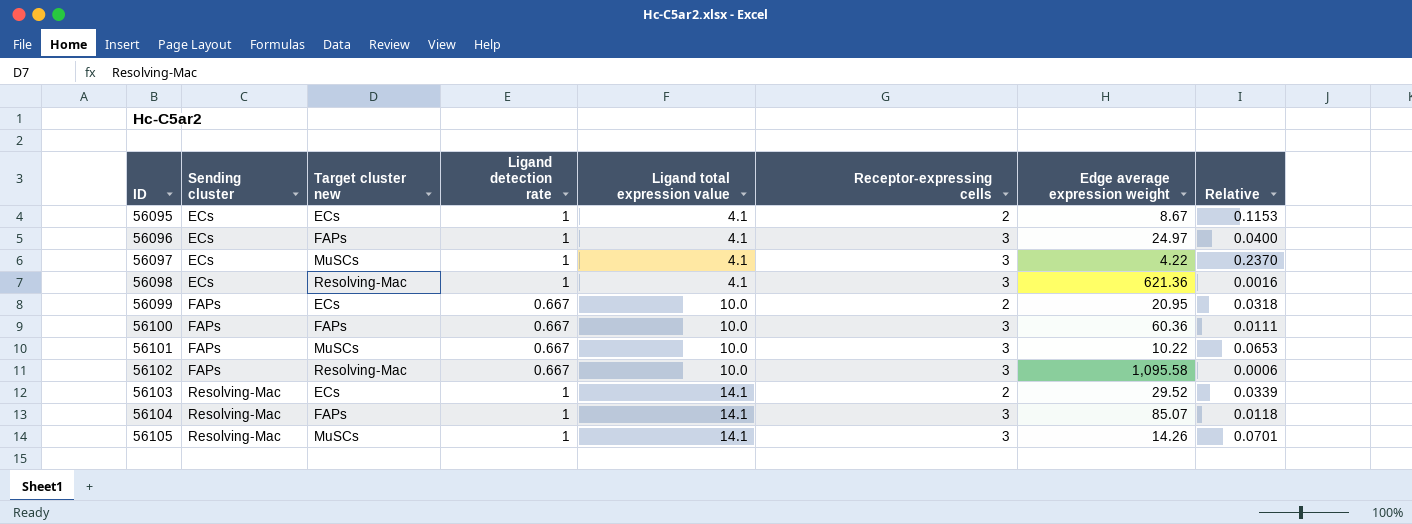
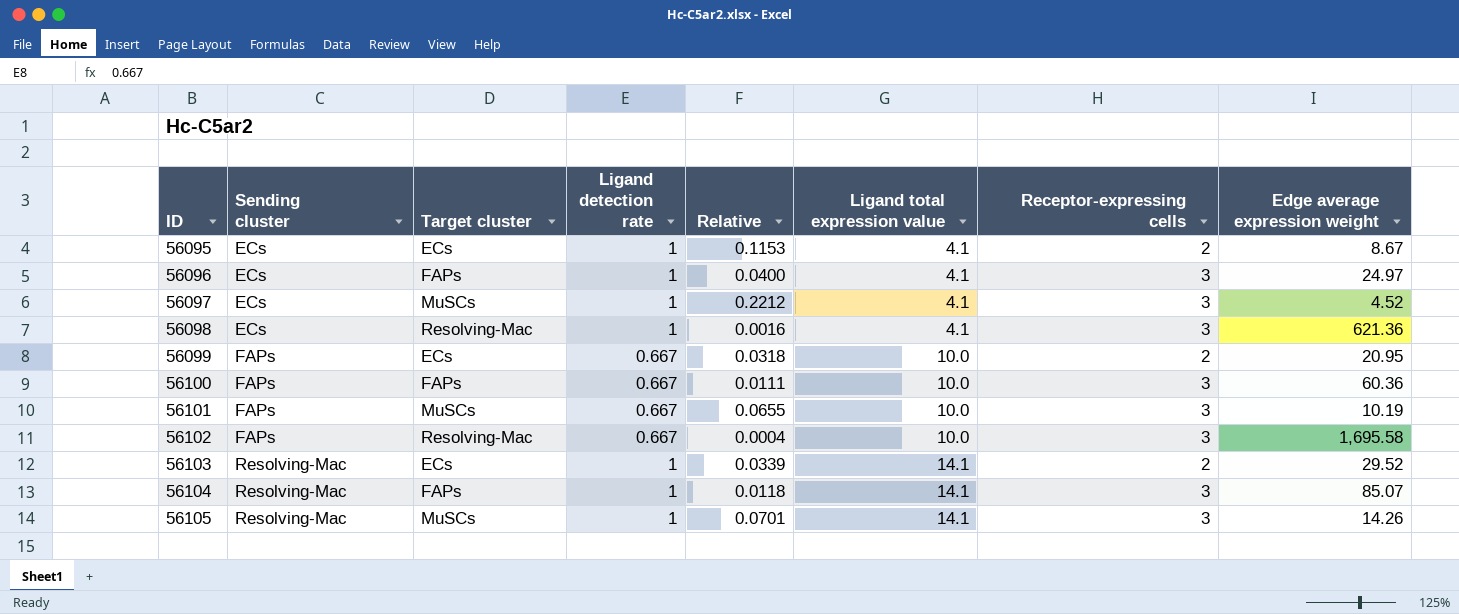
column name: Target cluster new -> Target cluster
column Relative | position: 8 -> 5
56097 | Relative: 0.2370 -> 0.2212
56097 | Edge average expression weight: 4.22 -> 4.52
56101 | Relative: 0.0653 -> 0.0655
56101 | Edge average expression weight: 10.22 -> 10.19
56102 | Relative: 0.0006 -> 0.0004
56102 | Edge average expression weight: 1,095.58 -> 1,695.58

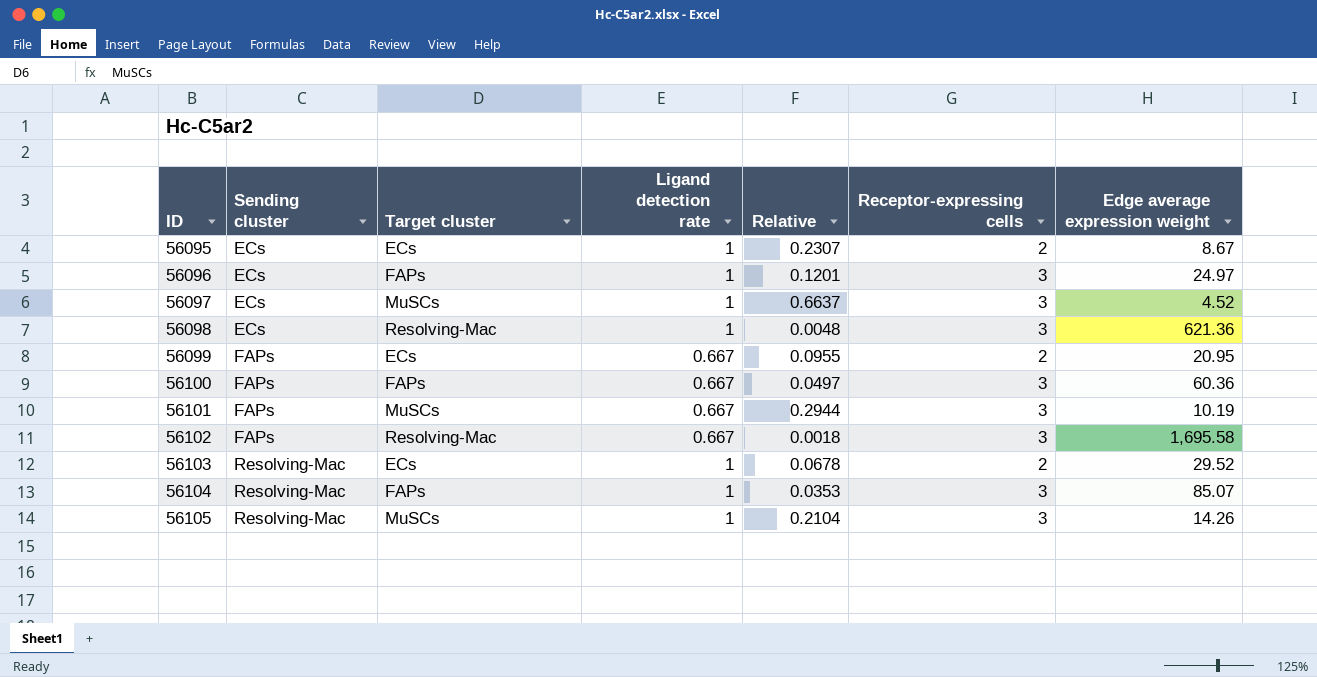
column Ligand total expression value | position: 6 -> none
column Relative | formula: [Ligand detection rate] / [Edge average expression weight] -> [Receptor-expressing cells] / [Edge average expression weight]

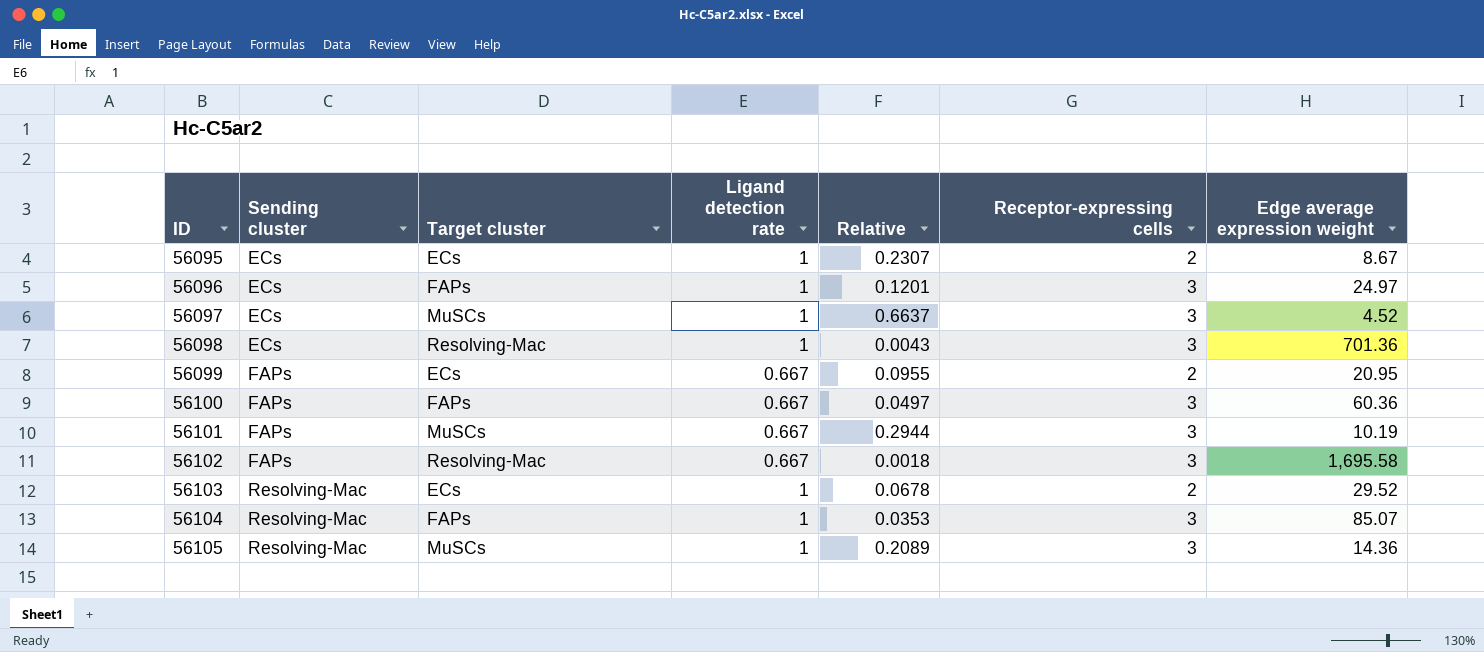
56098 | Relative: 0.0048 -> 0.0043
56098 | Edge average expression weight: 621.36 -> 701.36
56105 | Relative: 0.2104 -> 0.2089
56105 | Edge average expression weight: 14.26 -> 14.36

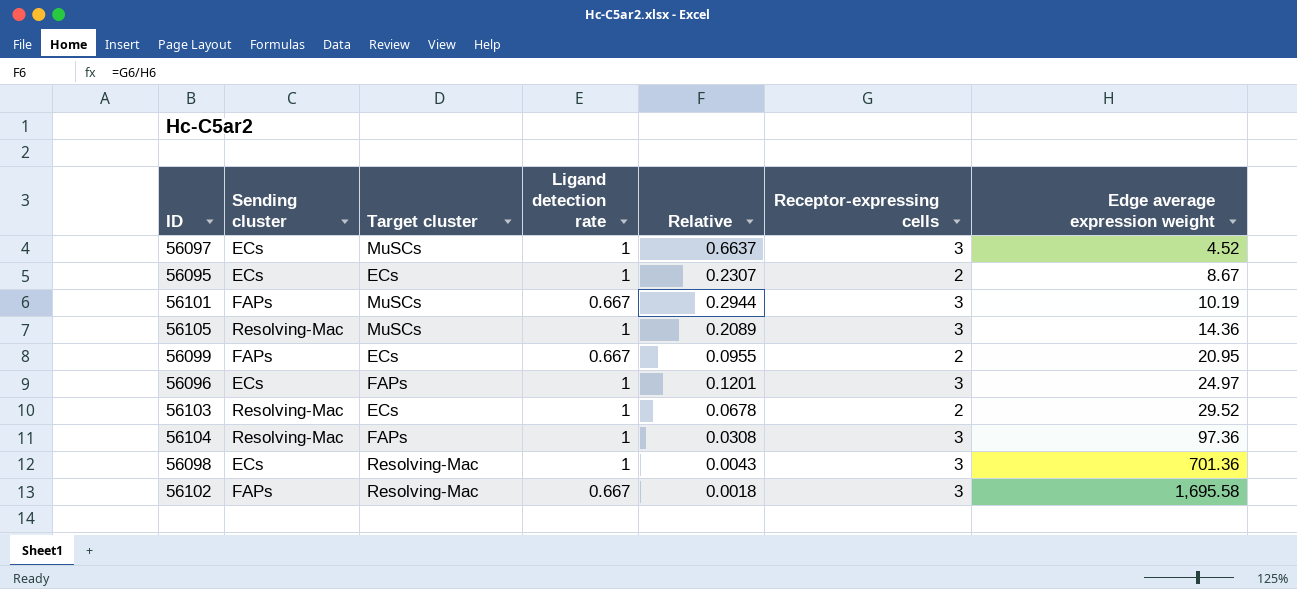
row order: ID ascending -> Edge average expression weight ascending
row 56100: FAPs | FAPs | 0.667 | 0.0497 | 3 | 60.36 -> none
56104 | Relative: 0.0353 -> 0.0308
56104 | Edge average expression weight: 85.07 -> 97.36

